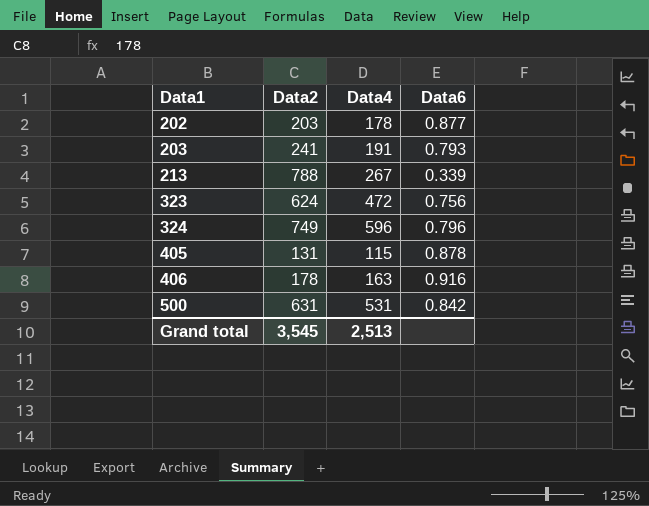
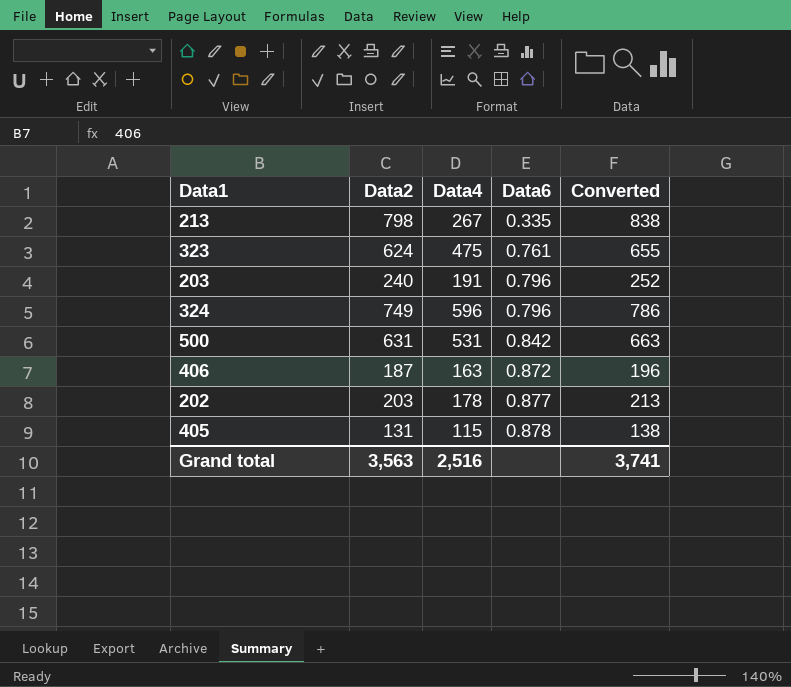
row order: Data1 ascending -> Data6 ascending
column Converted | formula: none -> [Data2] * 1.05
213 | Data2: 788 -> 798
213 | Data6: 0.339 -> 0.335
323 | Data4: 472 -> 475
323 | Data6: 0.756 -> 0.761
203 | Data2: 241 -> 240
203 | Data6: 0.793 -> 0.796
406 | Data2: 178 -> 187
406 | Data6: 0.916 -> 0.872
Grand total | Data2: 3,545 -> 3,563
Grand total | Data4: 2,513 -> 2,516

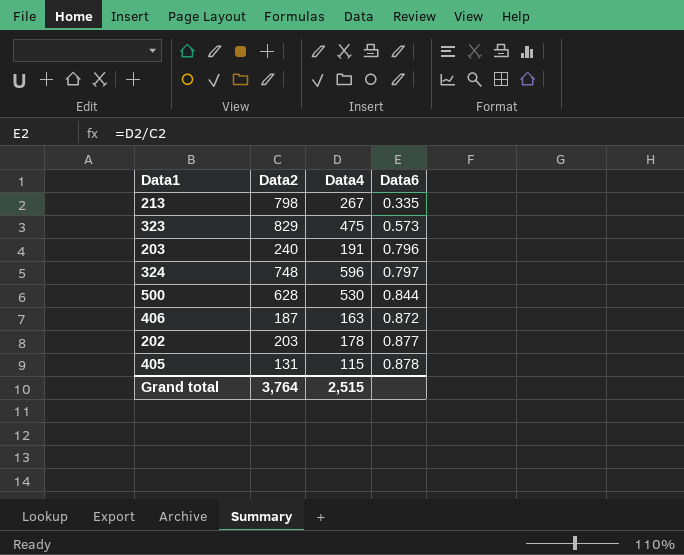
column Converted | formula: [Data2] * 1.05 -> none
323 | Data2: 624 -> 829
323 | Data6: 0.761 -> 0.573
324 | Data2: 749 -> 748
324 | Data6: 0.796 -> 0.797
500 | Data2: 631 -> 628
500 | Data4: 531 -> 530
500 | Data6: 0.842 -> 0.844
Grand total | Data2: 3,563 -> 3,764
Grand total | Data4: 2,516 -> 2,515

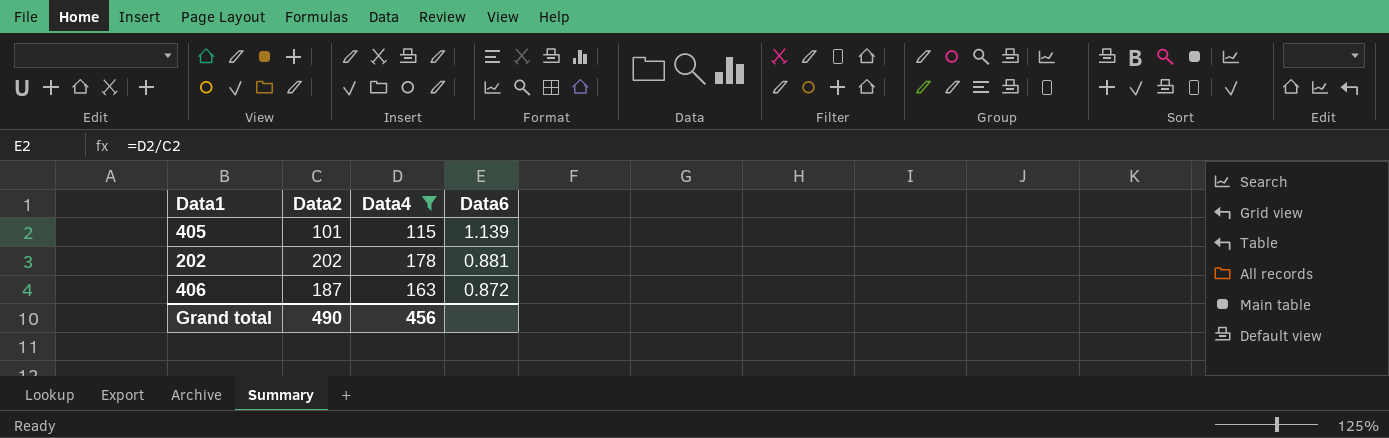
filter: none -> Data4 <= 178
row order: Data6 ascending -> Data6 descending
405 | Data2: 131 -> 101
405 | Data6: 0.878 -> 1.139
202 | Data2: 203 -> 202
202 | Data6: 0.877 -> 0.881
Grand total | Data2: 3,764 -> 490
Grand total | Data4: 2,515 -> 456

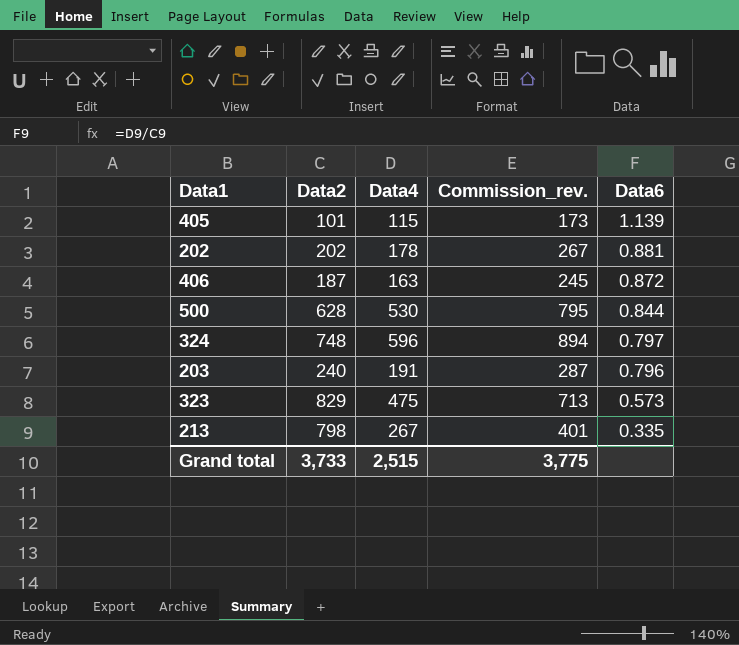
filter: Data4 <= 178 -> none
column Commission_rev. | formula: none -> [Data4] * 1.5
Grand total | Data2: 490 -> 3,733
Grand total | Data4: 456 -> 2,515

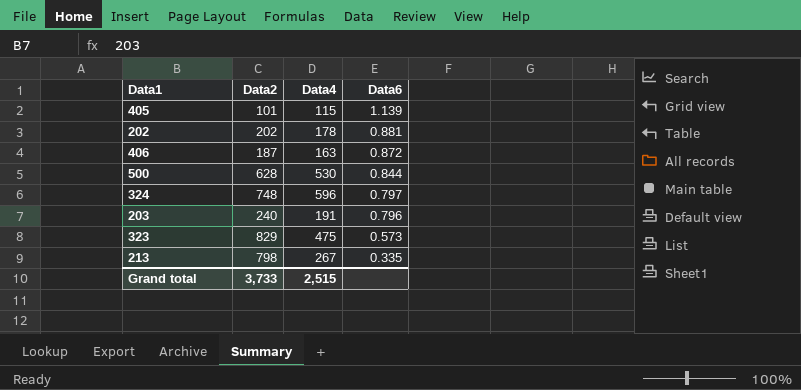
column Commission_rev. | formula: [Data4] * 1.5 -> none

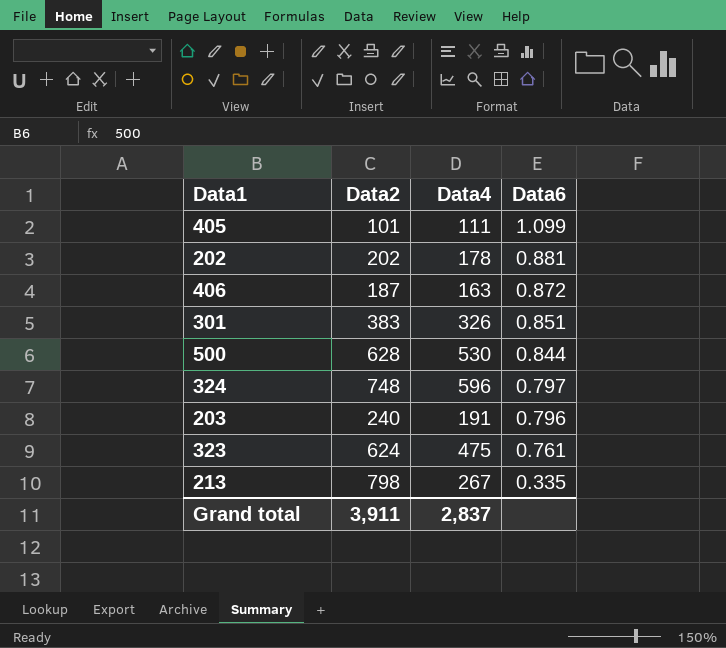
405 | Data4: 115 -> 111
405 | Data6: 1.139 -> 1.099
row 301: none -> 383 | 326 | 0.851
323 | Data2: 829 -> 624
323 | Data6: 0.573 -> 0.761
Grand total | Data2: 3,733 -> 3,911
Grand total | Data4: 2,515 -> 2,837

